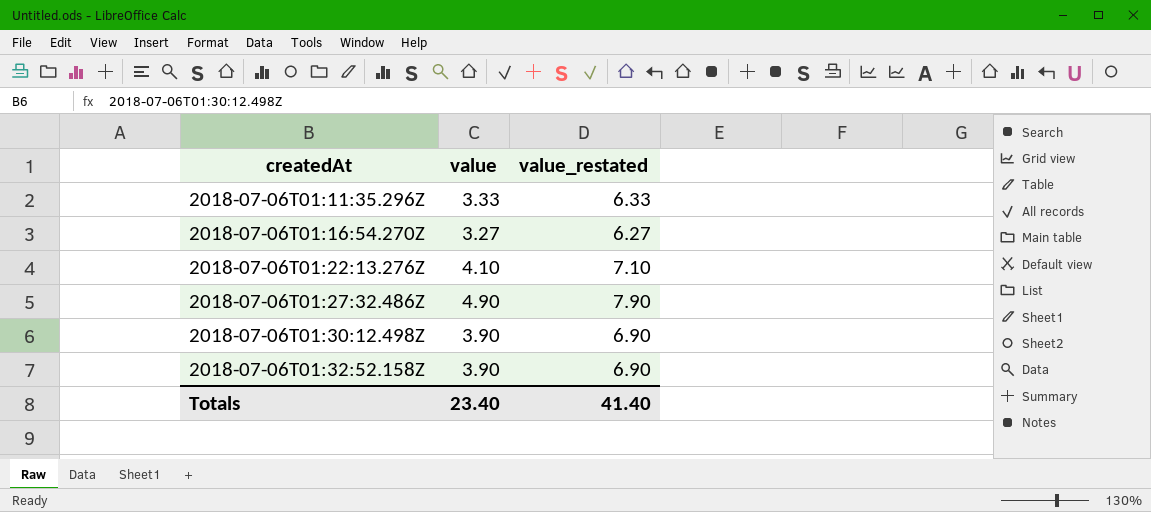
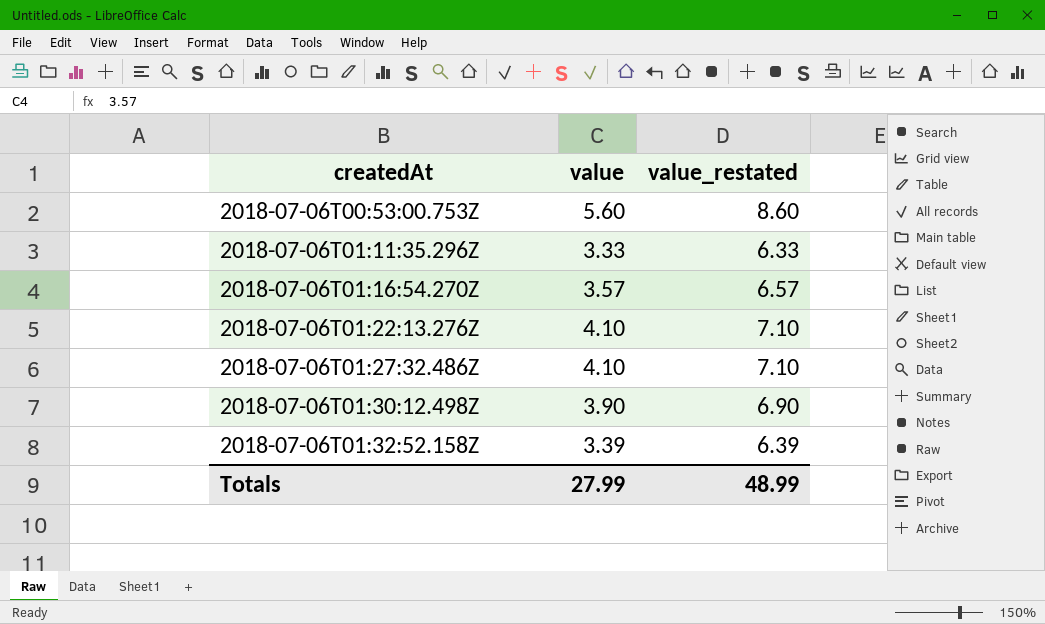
row 2018-07-06T00:53:00.753Z: none -> 5.60 | 8.60
2018-07-06T01:16:54.270Z | value: 3.27 -> 3.57
2018-07-06T01:16:54.270Z | value_restated: 6.27 -> 6.57
2018-07-06T01:27:32.486Z | value: 4.90 -> 4.10
2018-07-06T01:27:32.486Z | value_restated: 7.90 -> 7.10
2018-07-06T01:32:52.158Z | value: 3.90 -> 3.39
2018-07-06T01:32:52.158Z | value_restated: 6.90 -> 6.39
Totals | value: 23.40 -> 27.99
Totals | value_restated: 41.40 -> 48.99

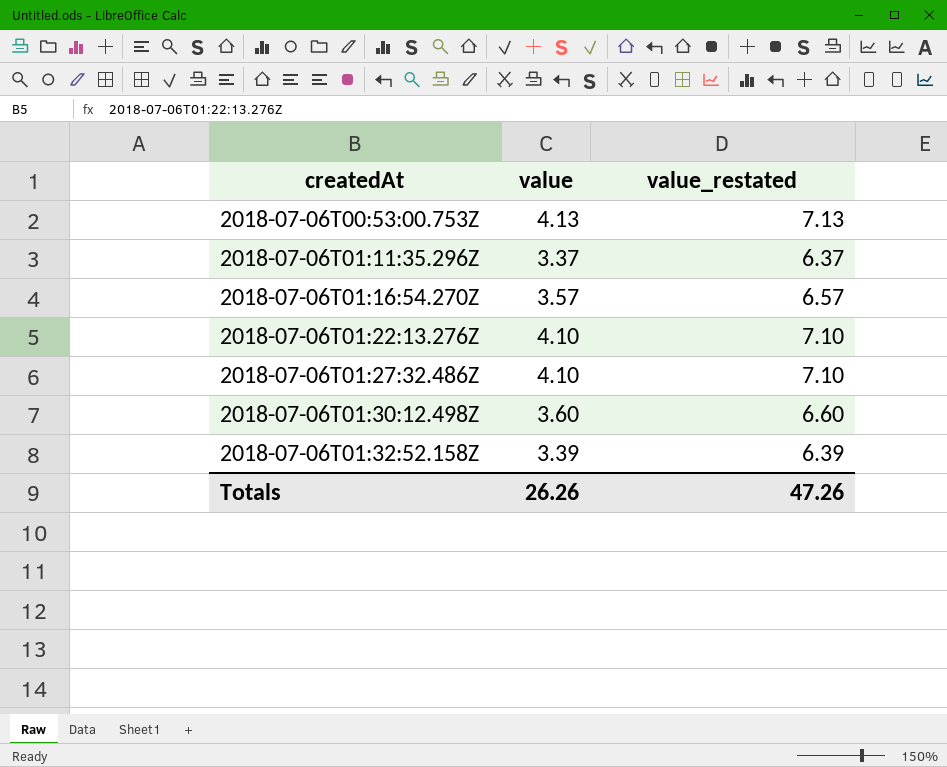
2018-07-06T00:53:00.753Z | value: 5.60 -> 4.13
2018-07-06T00:53:00.753Z | value_restated: 8.60 -> 7.13
2018-07-06T01:11:35.296Z | value: 3.33 -> 3.37
2018-07-06T01:11:35.296Z | value_restated: 6.33 -> 6.37
2018-07-06T01:30:12.498Z | value: 3.90 -> 3.60
2018-07-06T01:30:12.498Z | value_restated: 6.90 -> 6.60
Totals | value: 27.99 -> 26.26
Totals | value_restated: 48.99 -> 47.26

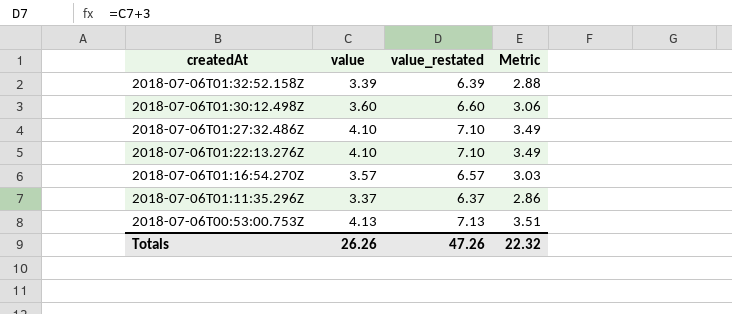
row order: createdAt ascending -> createdAt descending
column Metric | formula: none -> [value] * 0.85

